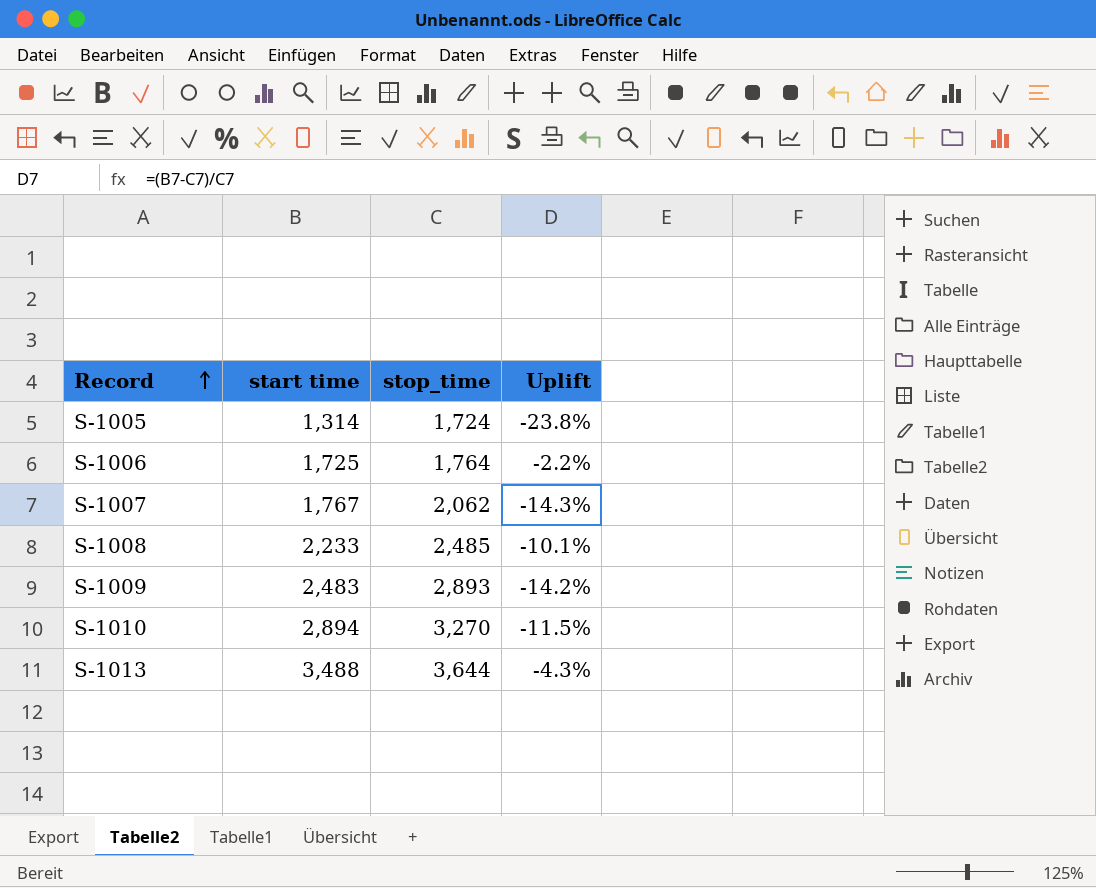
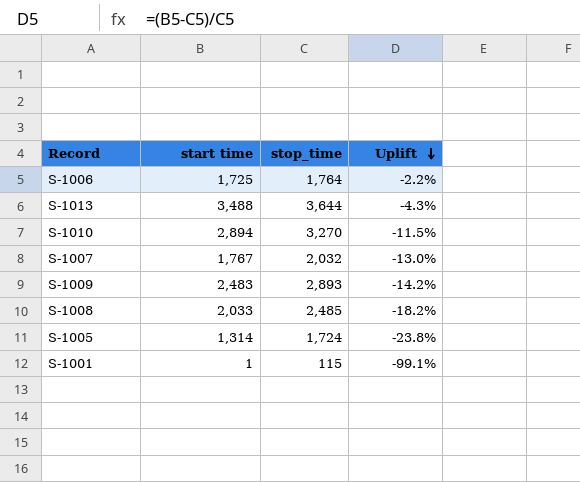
row order: Record ascending -> Uplift descending
S-1007 | stop_time: 2,062 -> 2,032
S-1007 | Uplift: -14.3% -> -13.0%
S-1008 | start time: 2,233 -> 2,033
S-1008 | Uplift: -10.1% -> -18.2%
row S-1001: none -> 1 | 115 | -99.1%

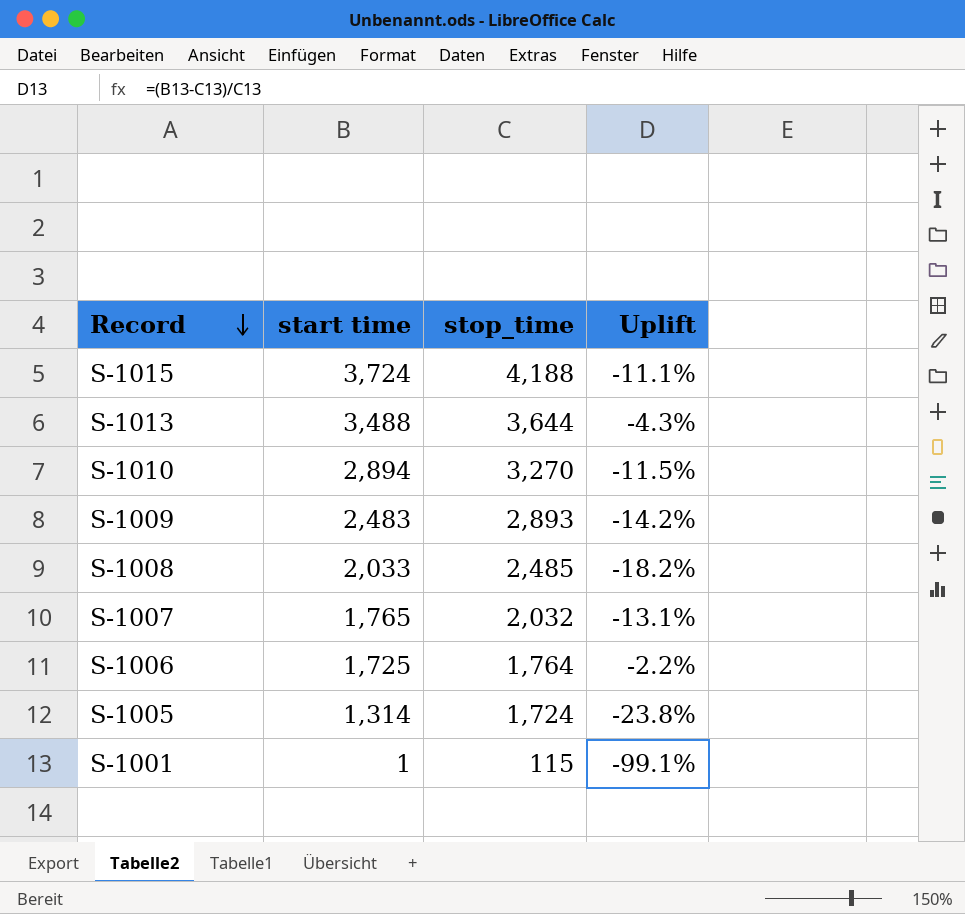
row order: Uplift descending -> Record descending
row S-1015: none -> 3,724 | 4,188 | -11.1%
S-1007 | start time: 1,767 -> 1,765
S-1007 | Uplift: -13.0% -> -13.1%

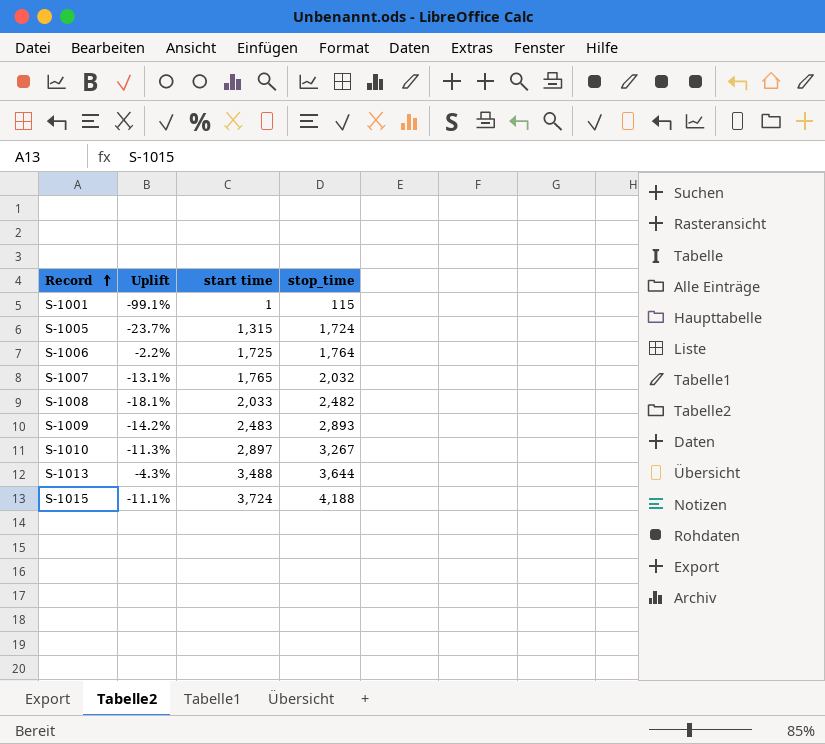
row order: Record descending -> Record ascending
column Uplift | position: 4 -> 2
S-1005 | Uplift: -23.8% -> -23.7%
S-1005 | start time: 1,314 -> 1,315
S-1008 | Uplift: -18.2% -> -18.1%
S-1008 | stop_time: 2,485 -> 2,482
S-1010 | Uplift: -11.5% -> -11.3%
S-1010 | start time: 2,894 -> 2,897
S-1010 | stop_time: 3,270 -> 3,267

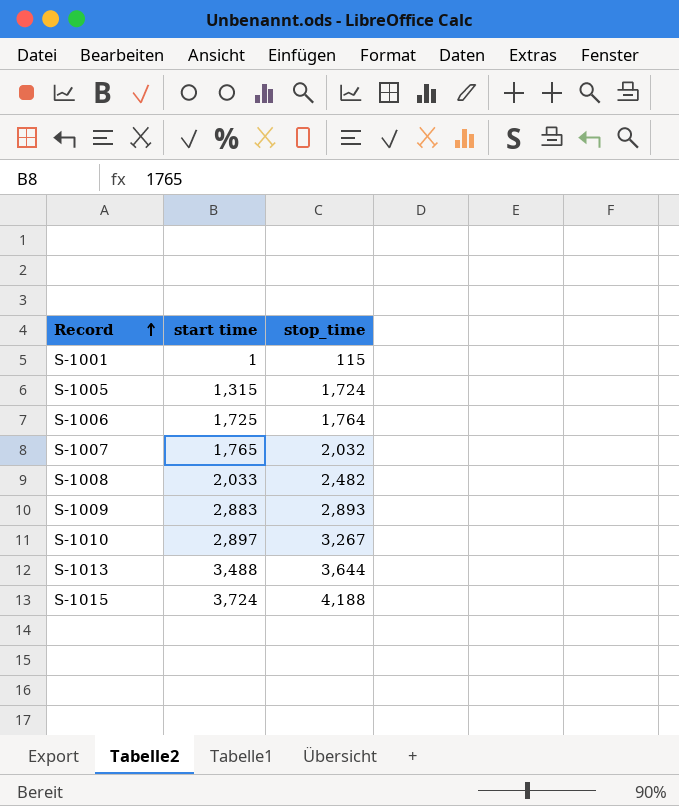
column Uplift | formula: ([start time] - [stop_time]) / [stop_time] -> none
S-1009 | start time: 2,483 -> 2,883

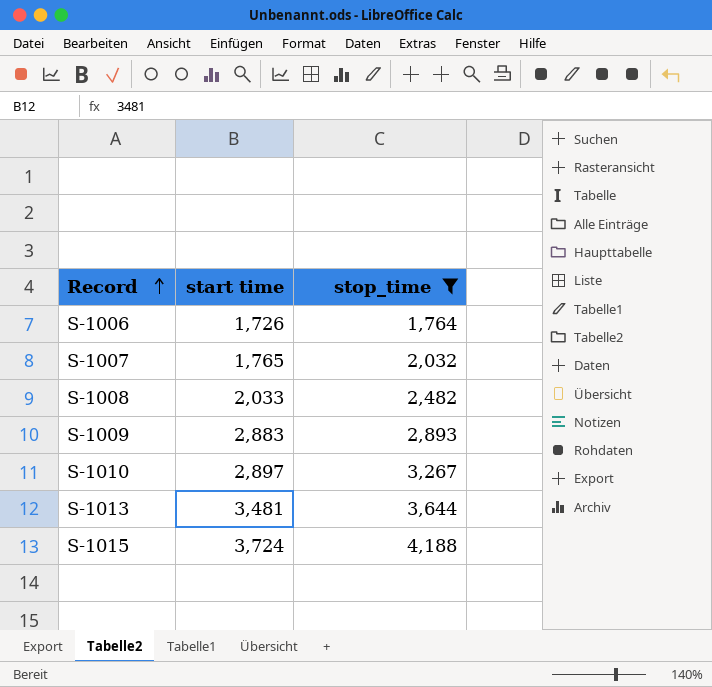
filter: none -> stop_time >= 1,764
S-1006 | start time: 1,725 -> 1,726
S-1013 | start time: 3,488 -> 3,481

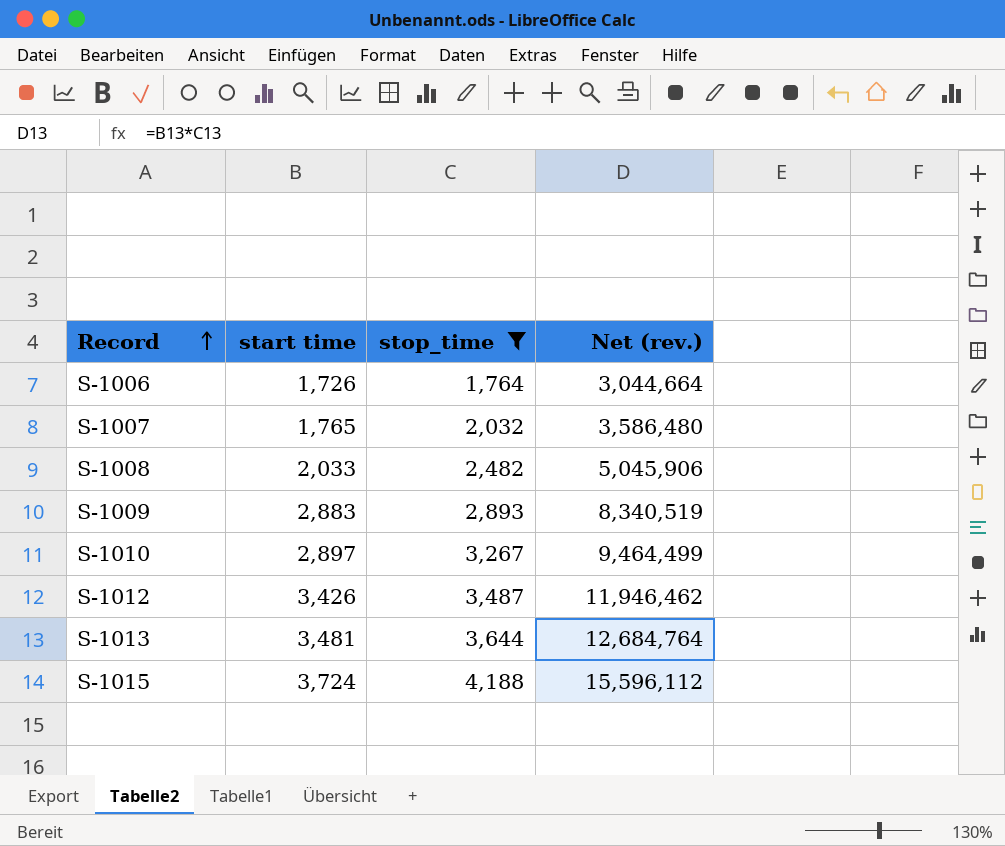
column Net (rev.) | formula: none -> [start time] * [stop_time]
row S-1012: none -> 3,426 | 3,487 | 11,946,462

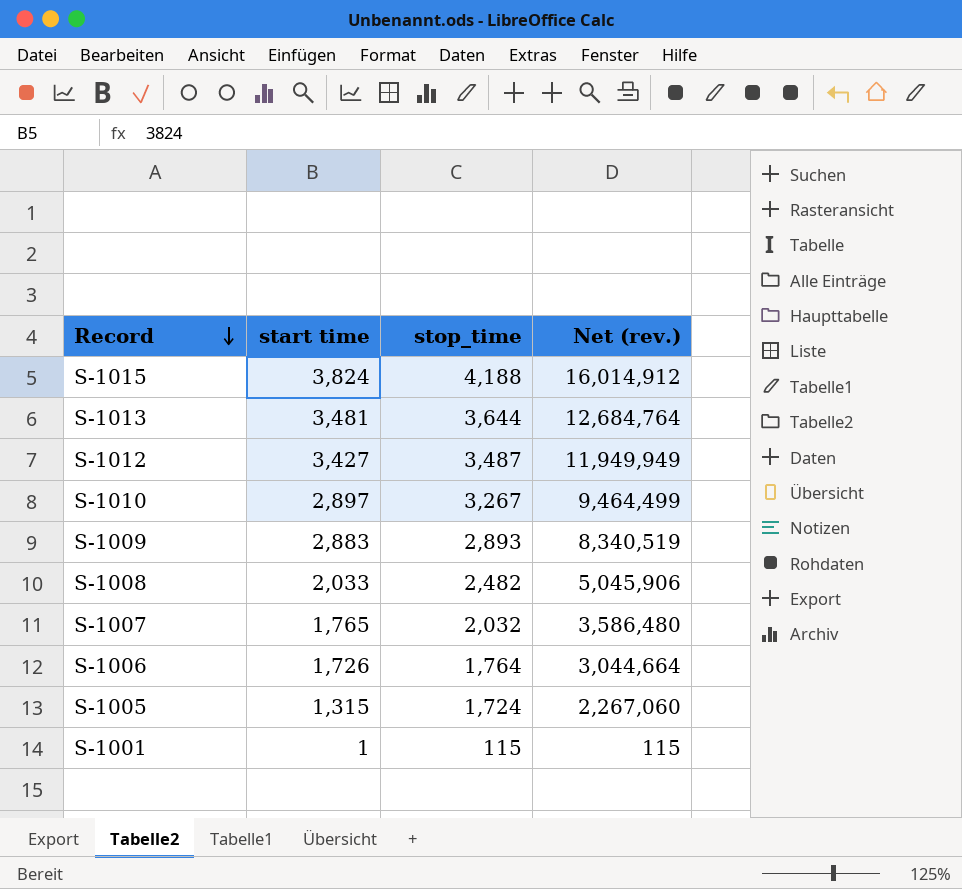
filter: stop_time >= 1,764 -> none
row order: Record ascending -> Record descending
S-1015 | start time: 3,724 -> 3,824
S-1015 | Net (rev.): 15,596,112 -> 16,014,912
S-1012 | start time: 3,426 -> 3,427
S-1012 | Net (rev.): 11,946,462 -> 11,949,949

